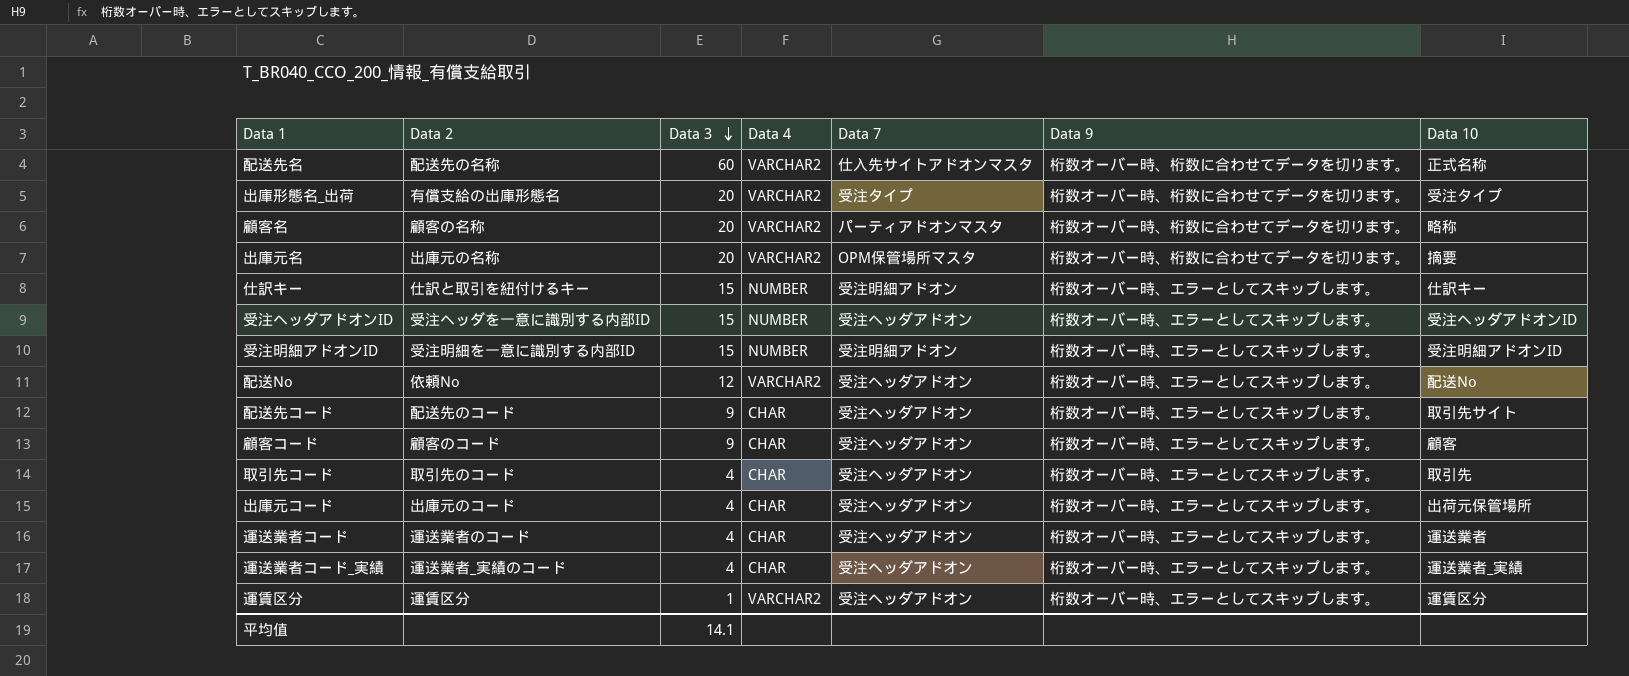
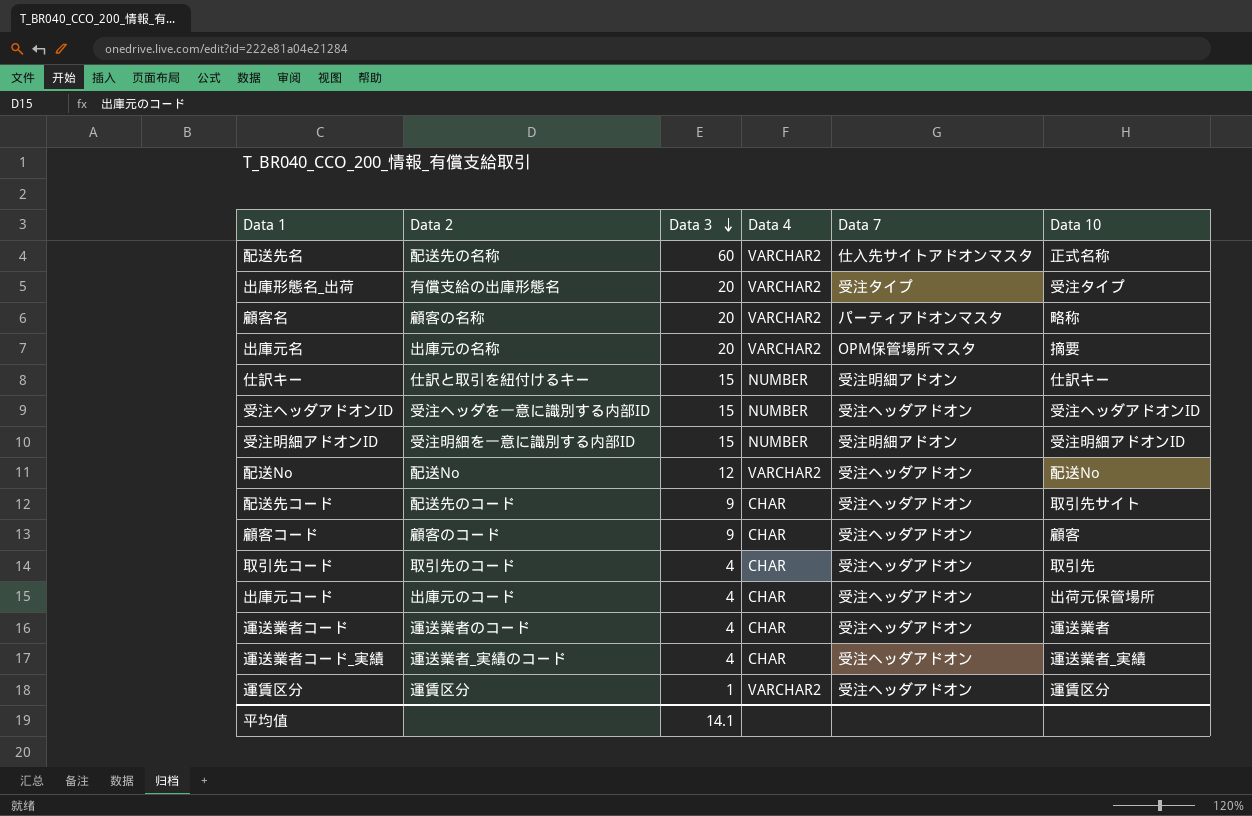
column Data 9 | position: 6 -> none
配送No | Data 2: 依頼No -> 配送No

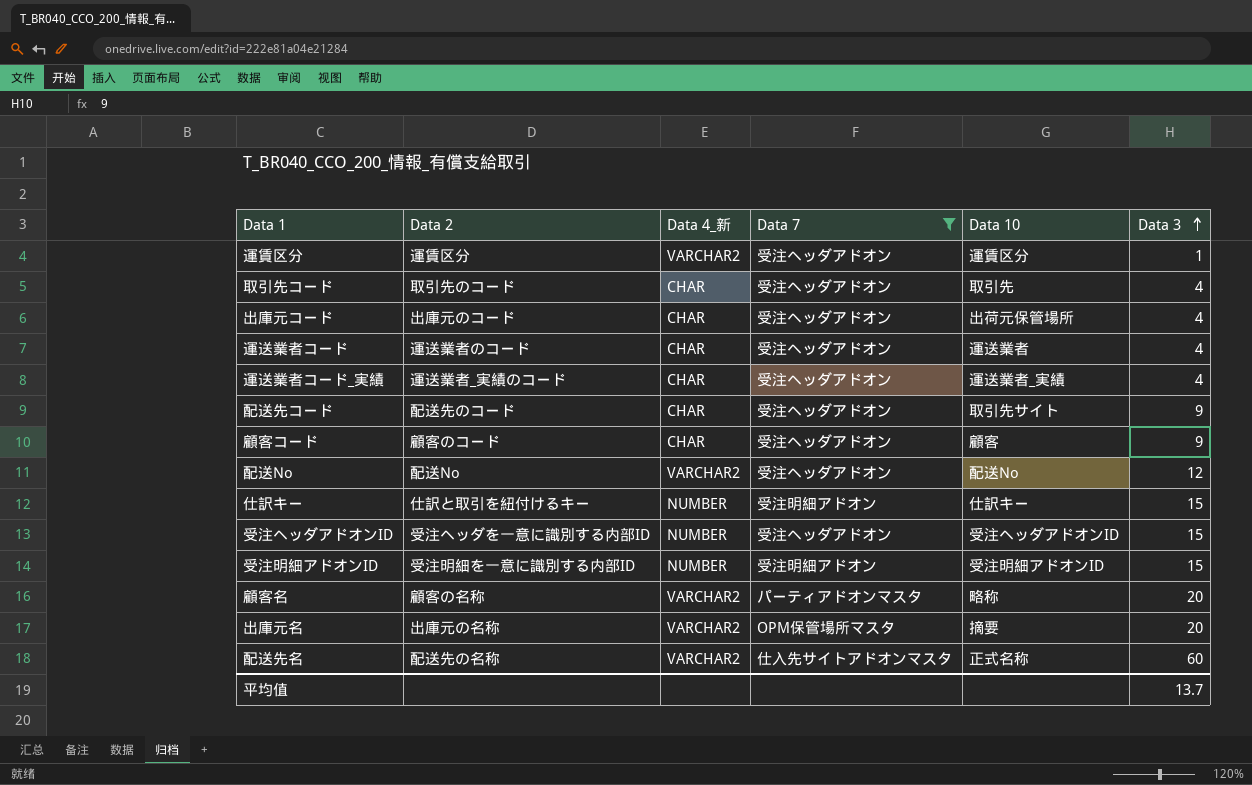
filter: none -> Data 7 != 受注タイプ
row order: Data 3 descending -> Data 3 ascending
column name: Data 4 -> Data 4_新
column Data 3 | position: 3 -> 6
平均值 | Data 3: 14.1 -> 13.7

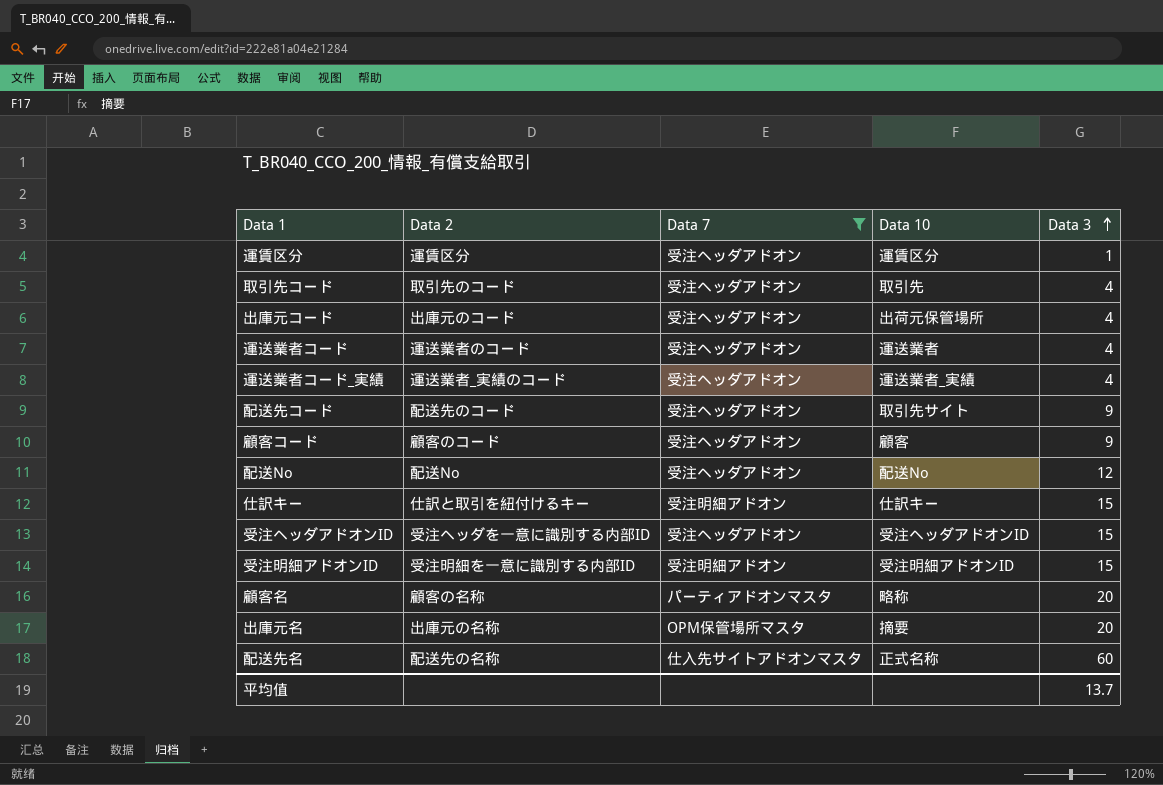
column Data 4_新 | position: 3 -> none

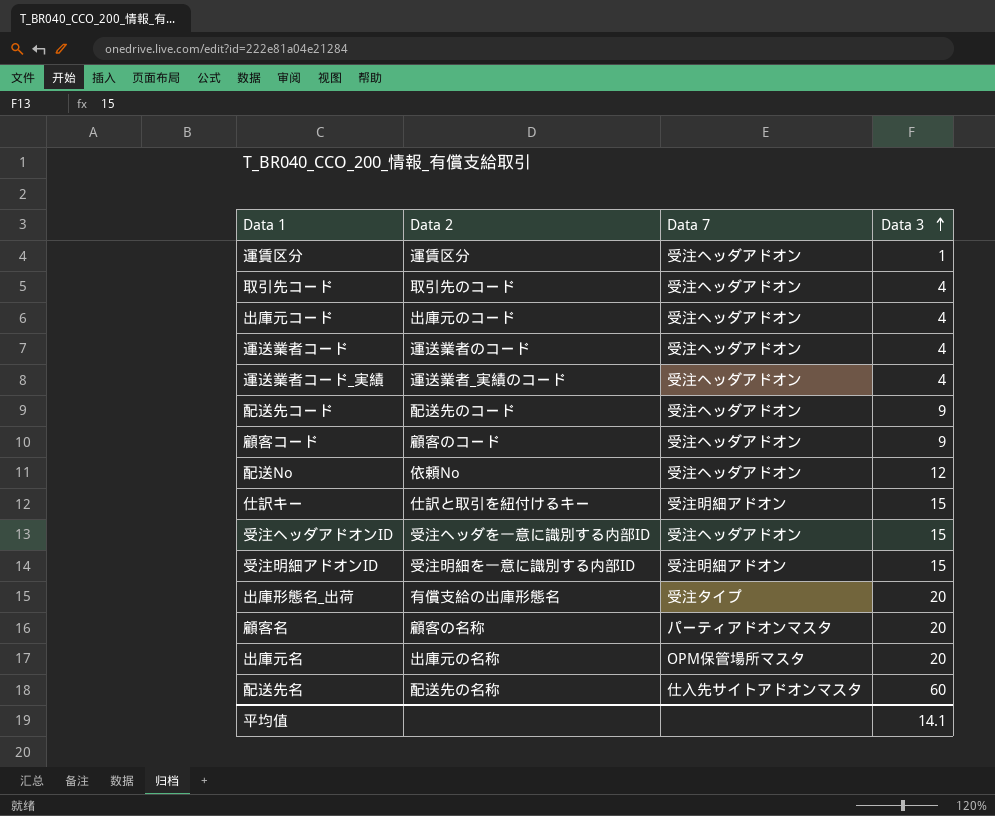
filter: Data 7 != 受注タイプ -> none
column Data 10 | position: 4 -> none
配送No | Data 2: 配送No -> 依頼No
平均值 | Data 3: 13.7 -> 14.1

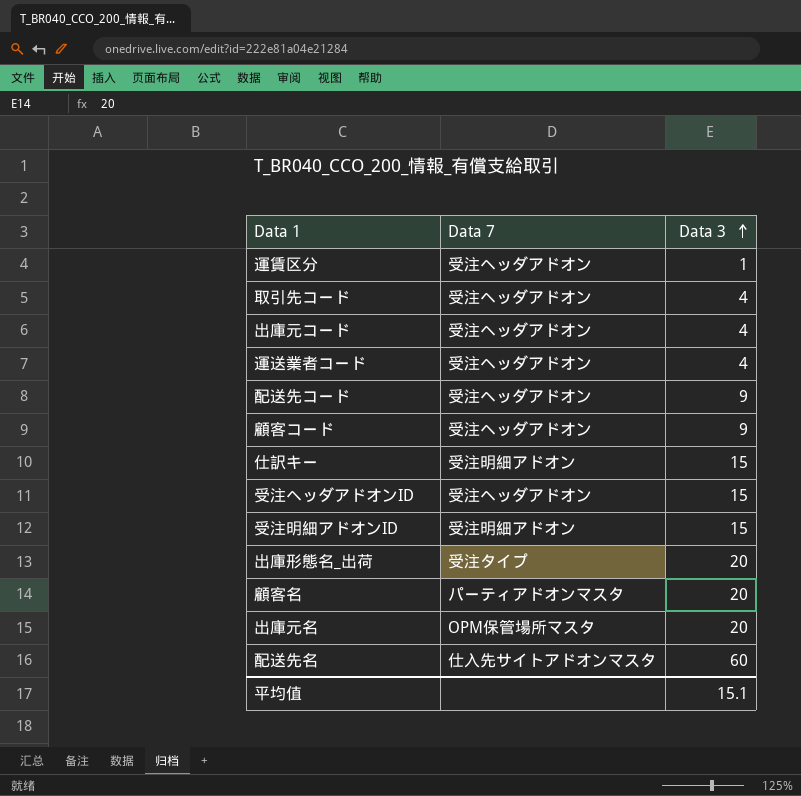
column Data 2 | position: 2 -> none
row 運送業者コード_実績: 運送業者_実績のコード | 受注ヘッダアドオン | 4 -> none
row 配送No: 依頼No | 受注ヘッダアドオン | 12 -> none
平均值 | Data 3: 14.1 -> 15.1

